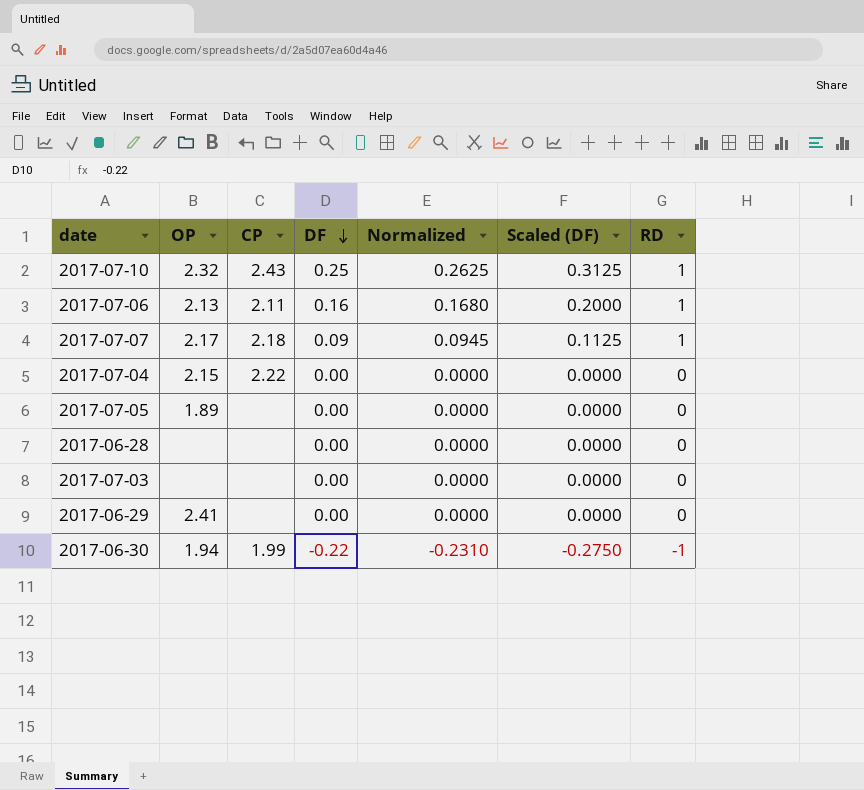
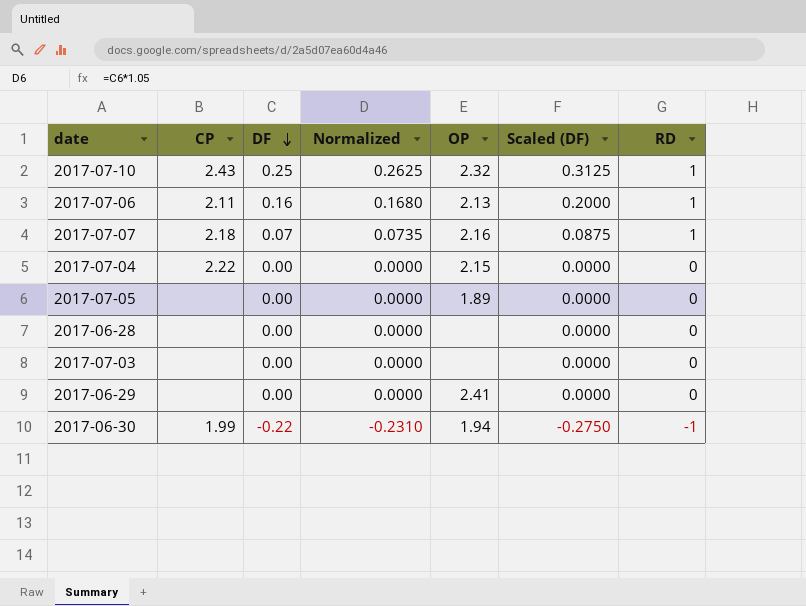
column OP | position: 2 -> 5
2017-07-07 | DF: 0.09 -> 0.07
2017-07-07 | Normalized: 0.0945 -> 0.0735
2017-07-07 | OP: 2.17 -> 2.16
2017-07-07 | Scaled (DF): 0.1125 -> 0.0875

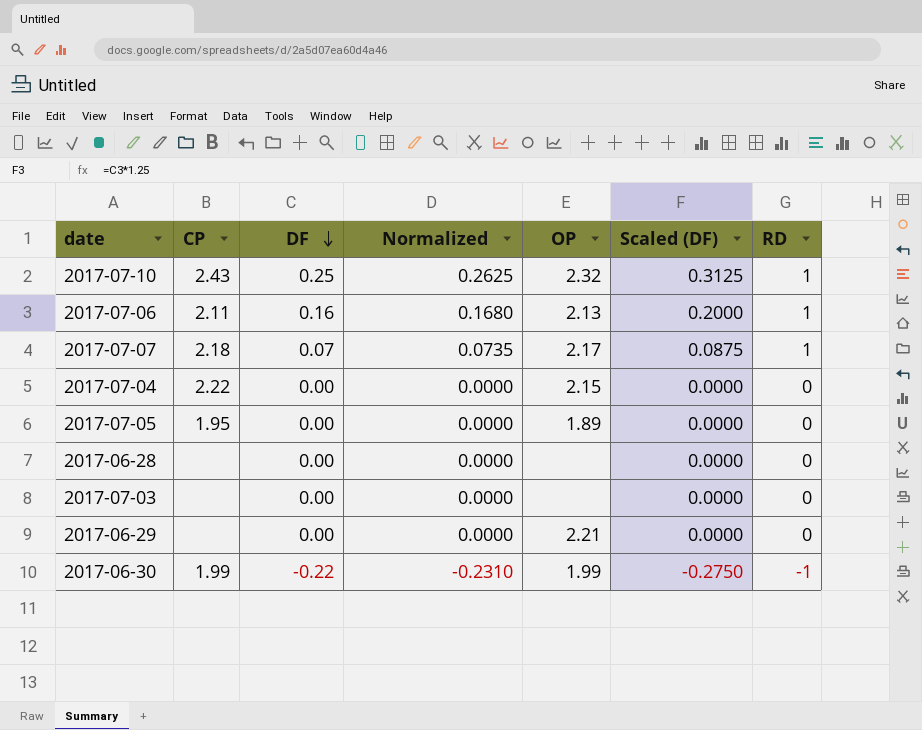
2017-07-07 | OP: 2.16 -> 2.17
2017-07-05 | CP: none -> 1.95
2017-06-29 | OP: 2.41 -> 2.21
2017-06-30 | OP: 1.94 -> 1.99

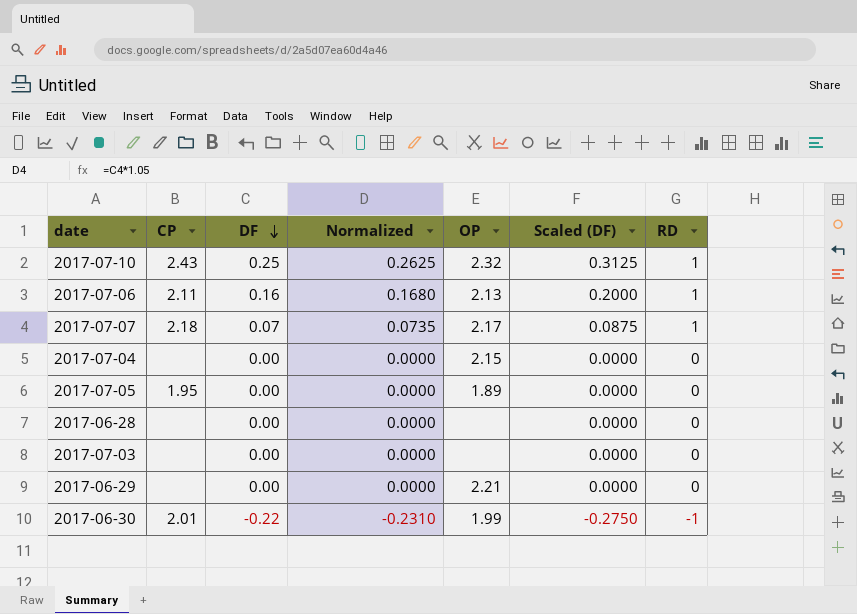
2017-07-04 | CP: 2.22 -> none
2017-06-30 | CP: 1.99 -> 2.01

